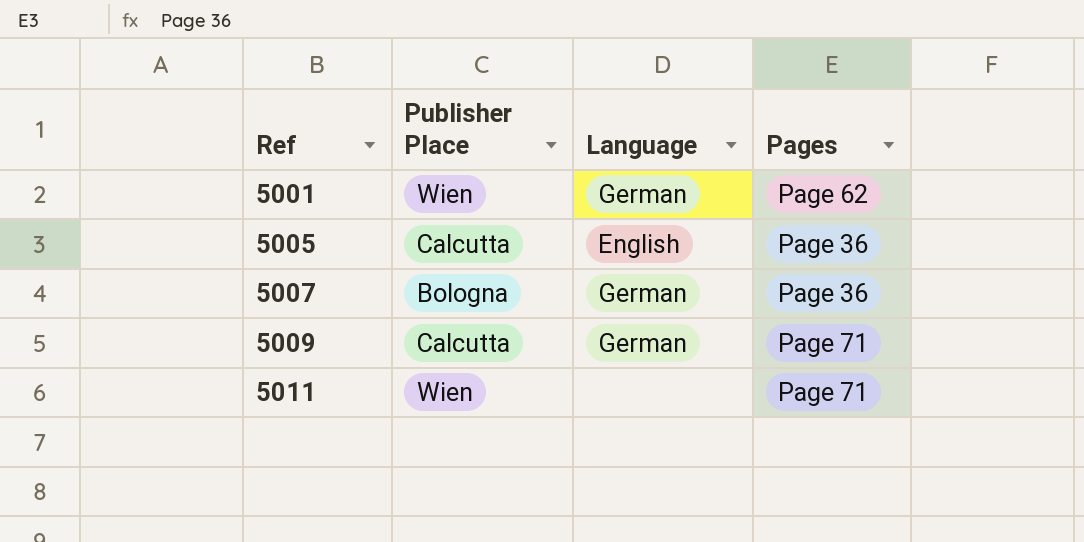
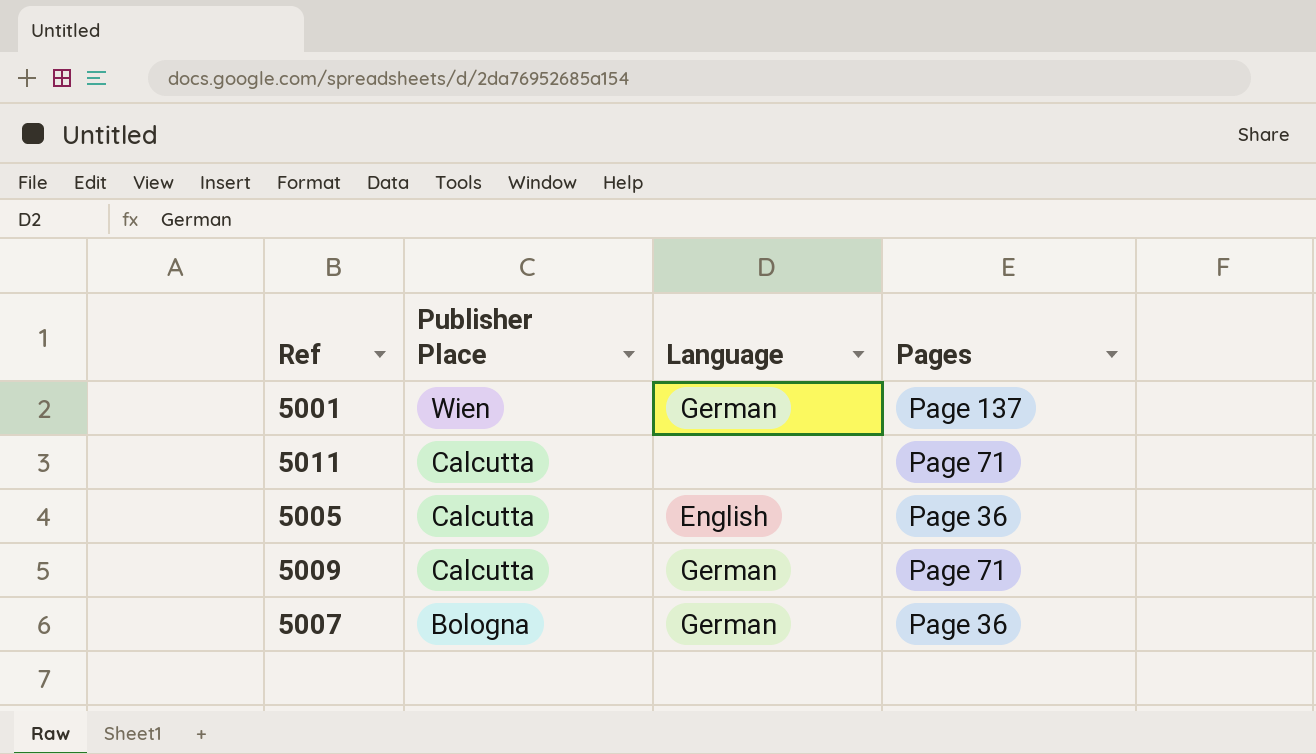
row order: Ref ascending -> Publisher Place descending
5001 | Pages: Page 62 -> Page 137
5011 | Publisher Place: Wien -> Calcutta

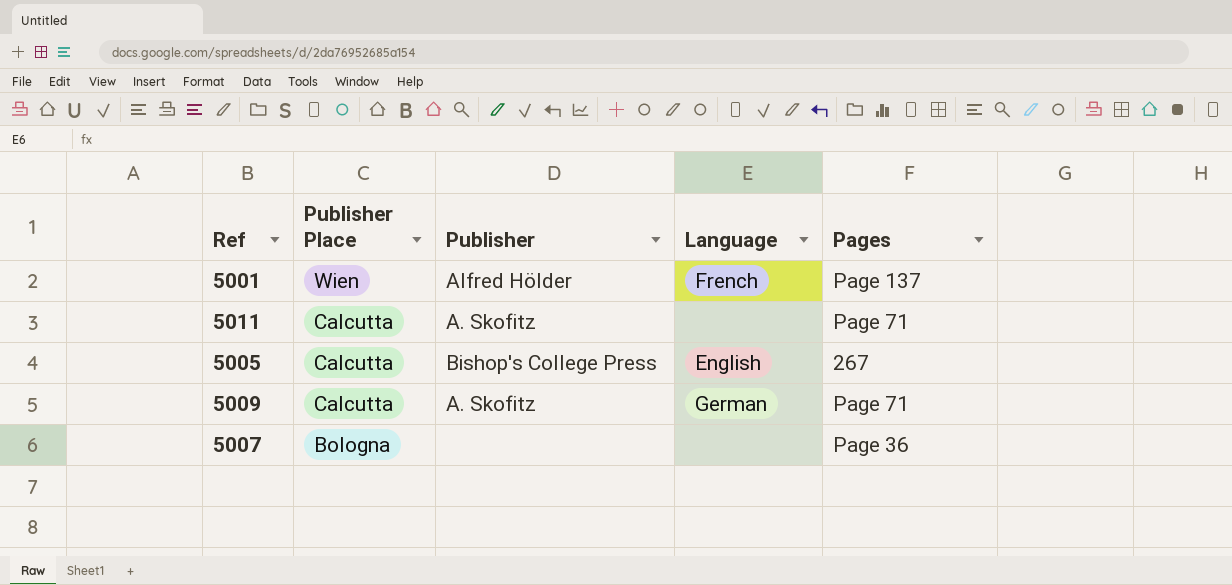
column Publisher | position: none -> 3
5001 | Language: German -> French
5005 | Pages: Page 36 -> 267
5007 | Language: German -> none

